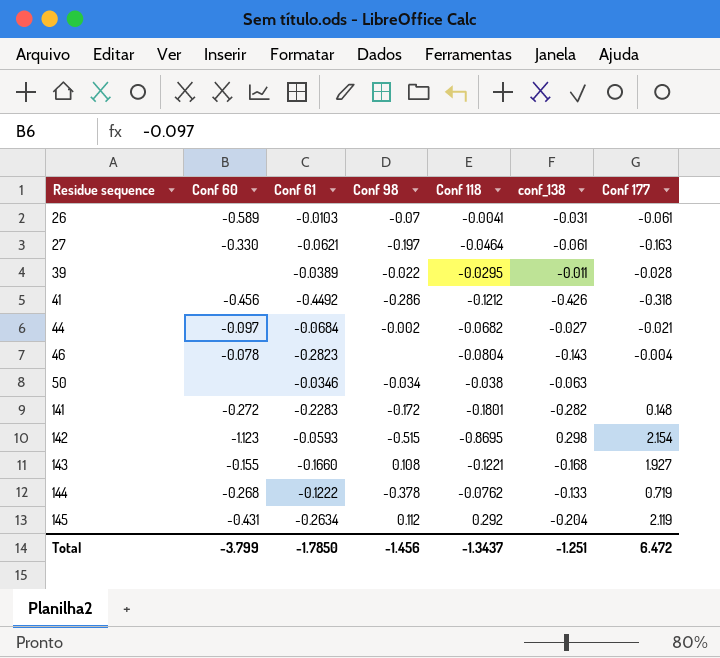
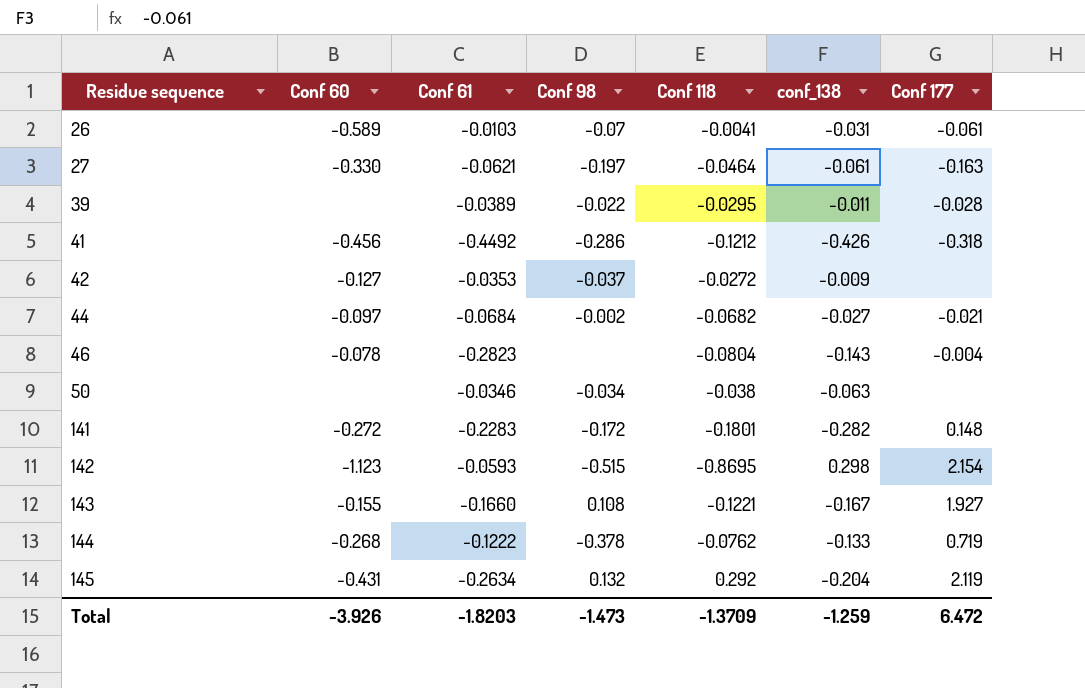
row 42: none -> -0.127 | -0.0353 | -0.037 | -0.0272 | -0.009 | none
143 | conf_138: -0.168 -> -0.167
145 | Conf 98: 0.112 -> 0.132
Total | Conf 60: -3.799 -> -3.926
Total | Conf 61: -1.7850 -> -1.8203
Total | Conf 98: -1.456 -> -1.473
Total | Conf 118: -1.3437 -> -1.3709
Total | conf_138: -1.251 -> -1.259

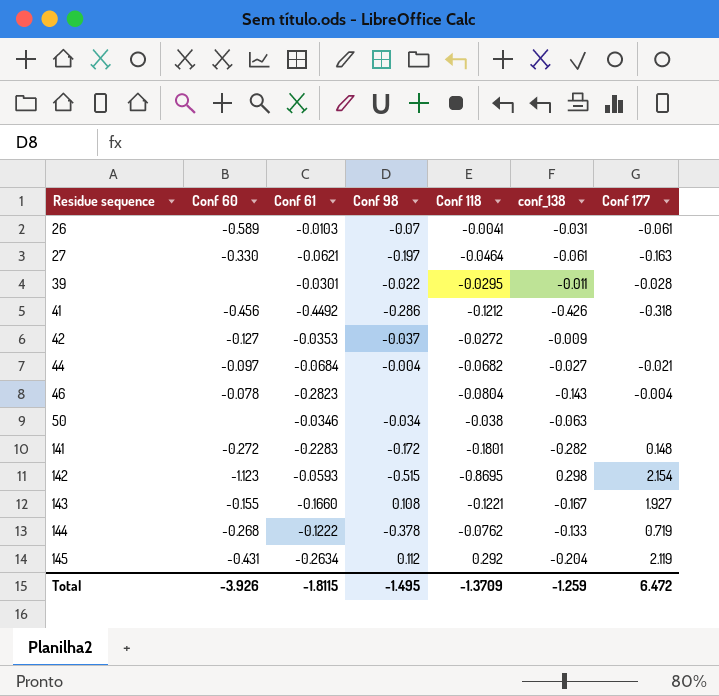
39 | Conf 61: -0.0389 -> -0.0301
44 | Conf 98: -0.002 -> -0.004
145 | Conf 98: 0.132 -> 0.112
Total | Conf 61: -1.8203 -> -1.8115
Total | Conf 98: -1.473 -> -1.495

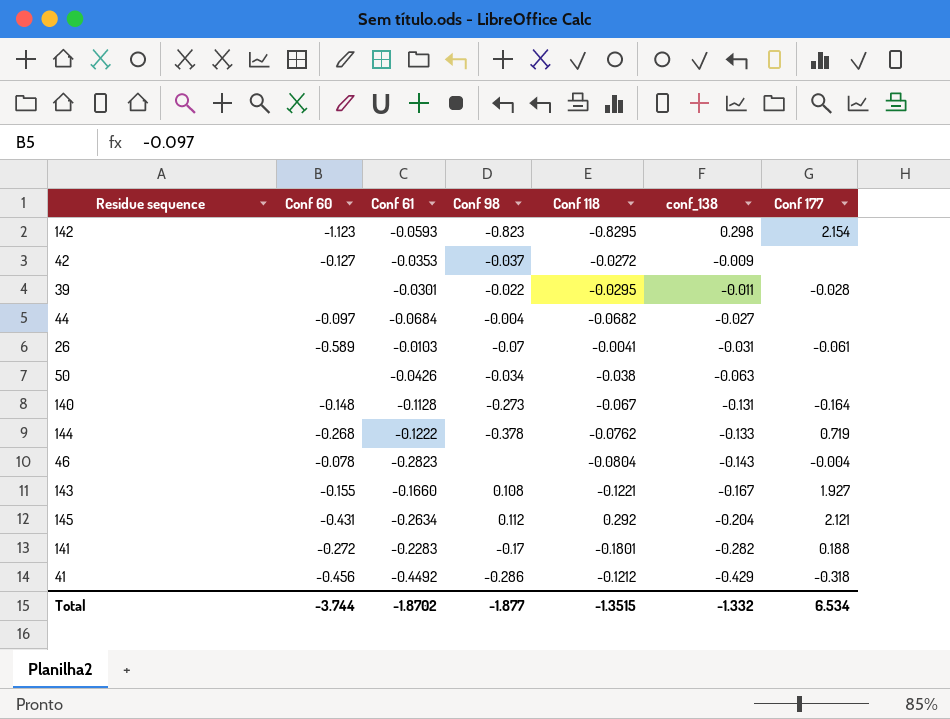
row order: Residue sequence ascending -> conf_138 descending
row 27: -0.330 | -0.0621 | -0.197 | -0.0464 | -0.061 | -0.163 -> none
142 | Conf 98: -0.515 -> -0.823
142 | Conf 118: -0.8695 -> -0.8295
44 | Conf 177: -0.021 -> none
50 | Conf 61: -0.0346 -> -0.0426
row 140: none -> -0.148 | -0.1128 | -0.273 | -0.067 | -0.131 | -0.164
145 | Conf 177: 2.119 -> 2.121
141 | Conf 98: -0.172 -> -0.17
141 | Conf 177: 0.148 -> 0.188
41 | conf_138: -0.426 -> -0.429
Total | Conf 60: -3.926 -> -3.744
Total | Conf 61: -1.8115 -> -1.8702
Total | Conf 98: -1.495 -> -1.877
Total | Conf 118: -1.3709 -> -1.3515
Total | conf_138: -1.259 -> -1.332
Total | Conf 177: 6.472 -> 6.534

